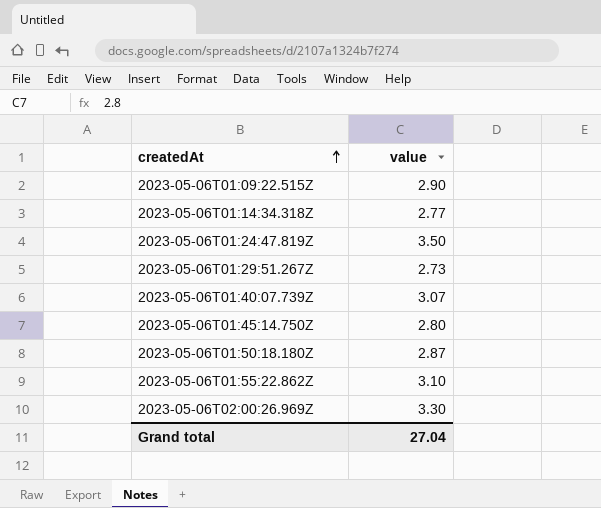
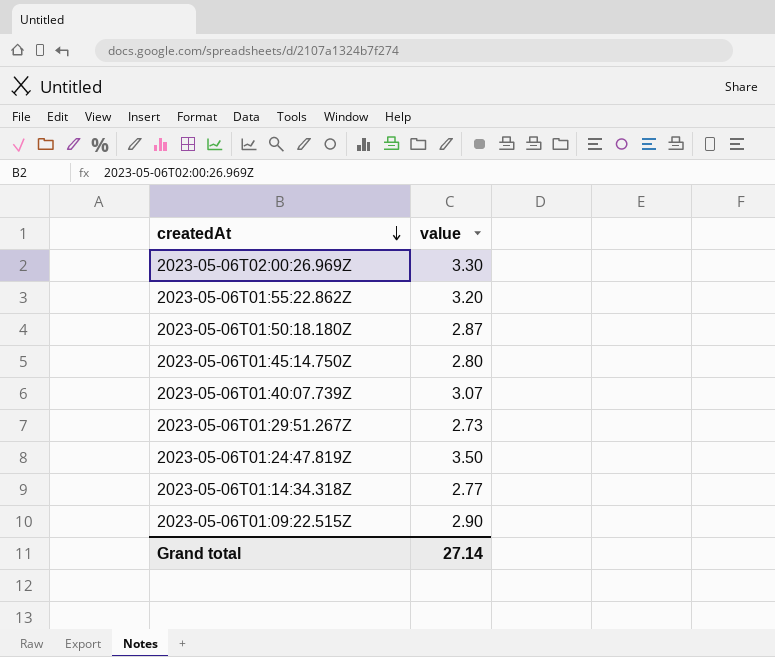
row order: createdAt ascending -> createdAt descending
2023-05-06T01:55:22.862Z | value: 3.10 -> 3.20
Grand total | value: 27.04 -> 27.14

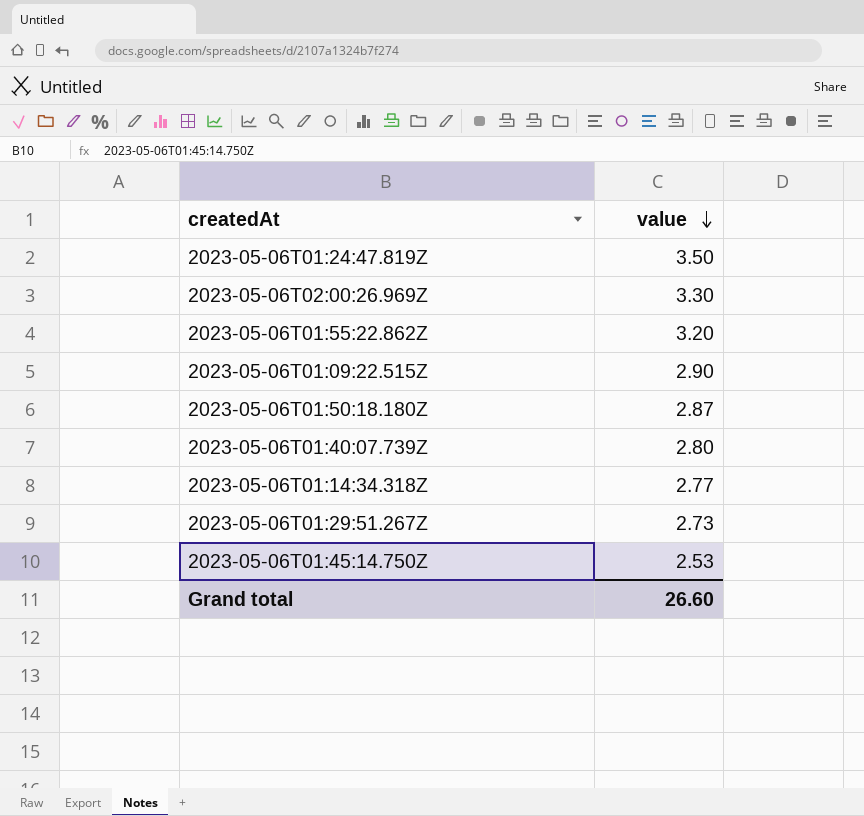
row order: createdAt descending -> value descending
2023-05-06T01:40:07.739Z | value: 3.07 -> 2.80
2023-05-06T01:45:14.750Z | value: 2.80 -> 2.53
Grand total | value: 27.14 -> 26.60

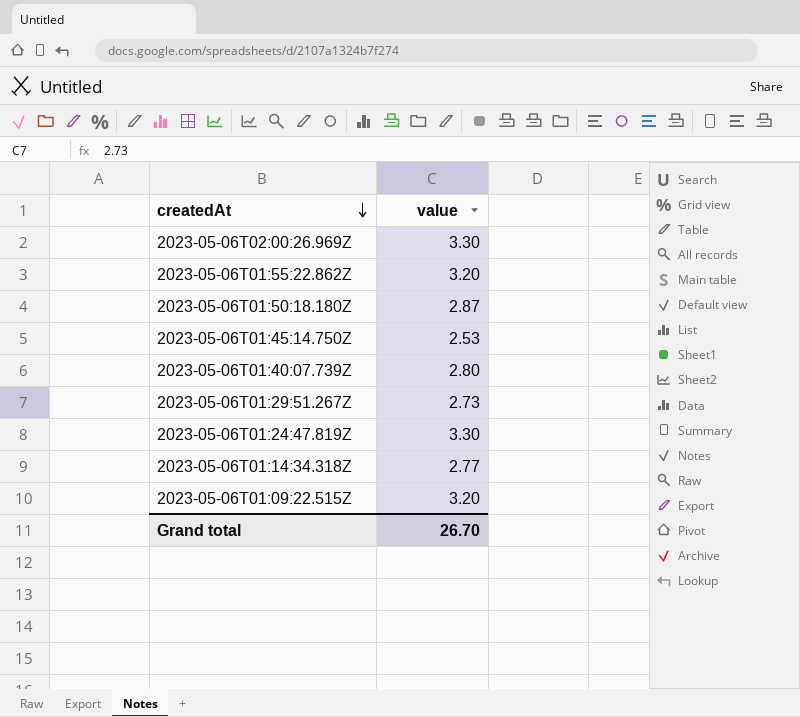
row order: value descending -> createdAt descending
2023-05-06T01:24:47.819Z | value: 3.50 -> 3.30
2023-05-06T01:09:22.515Z | value: 2.90 -> 3.20
Grand total | value: 26.60 -> 26.70

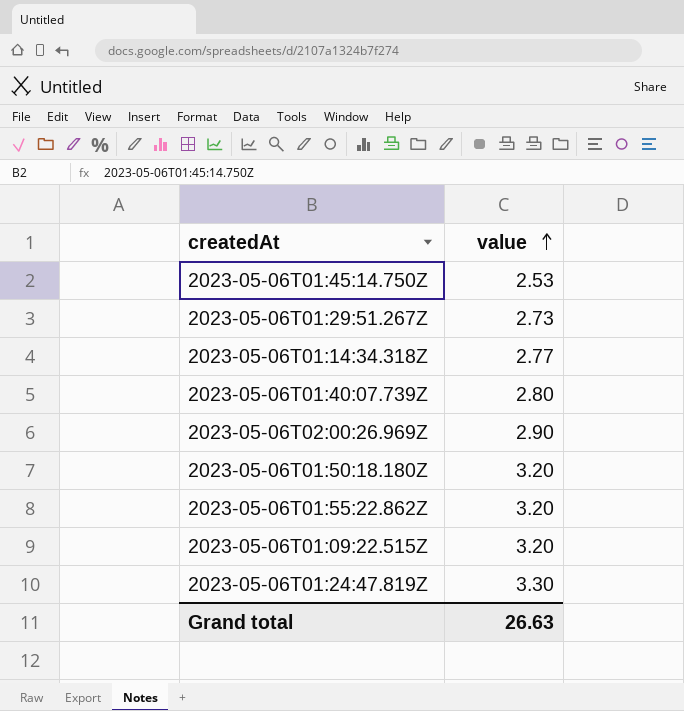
row order: createdAt descending -> value ascending
2023-05-06T02:00:26.969Z | value: 3.30 -> 2.90
2023-05-06T01:50:18.180Z | value: 2.87 -> 3.20
Grand total | value: 26.70 -> 26.63

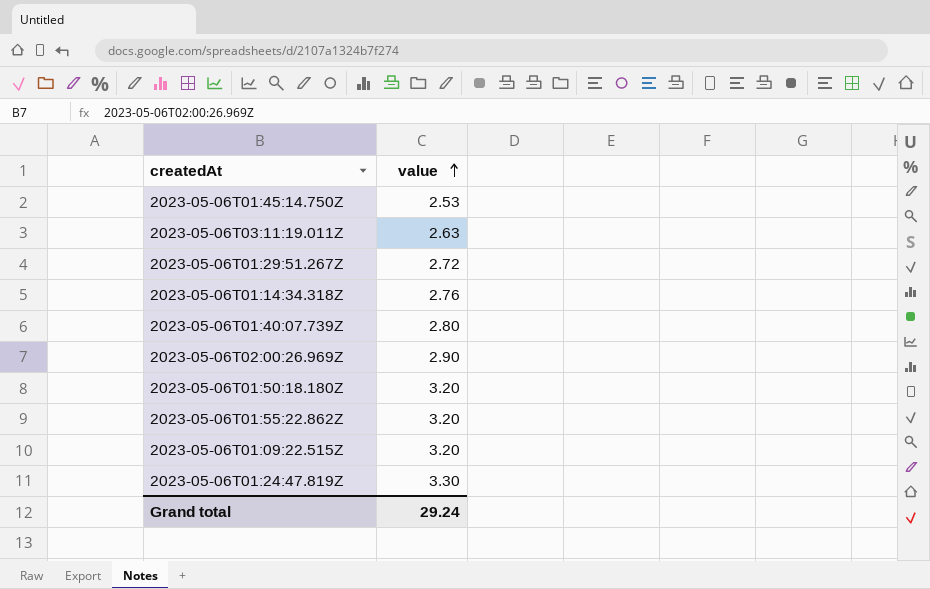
row 2023-05-06T03:11:19.011Z: none -> 2.63
2023-05-06T01:29:51.267Z | value: 2.73 -> 2.72
2023-05-06T01:14:34.318Z | value: 2.77 -> 2.76
Grand total | value: 26.63 -> 29.24

